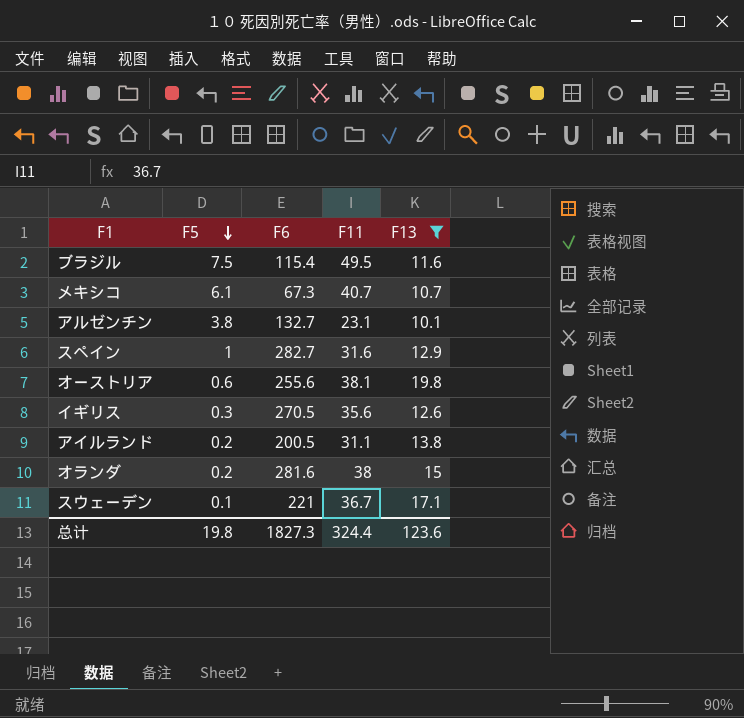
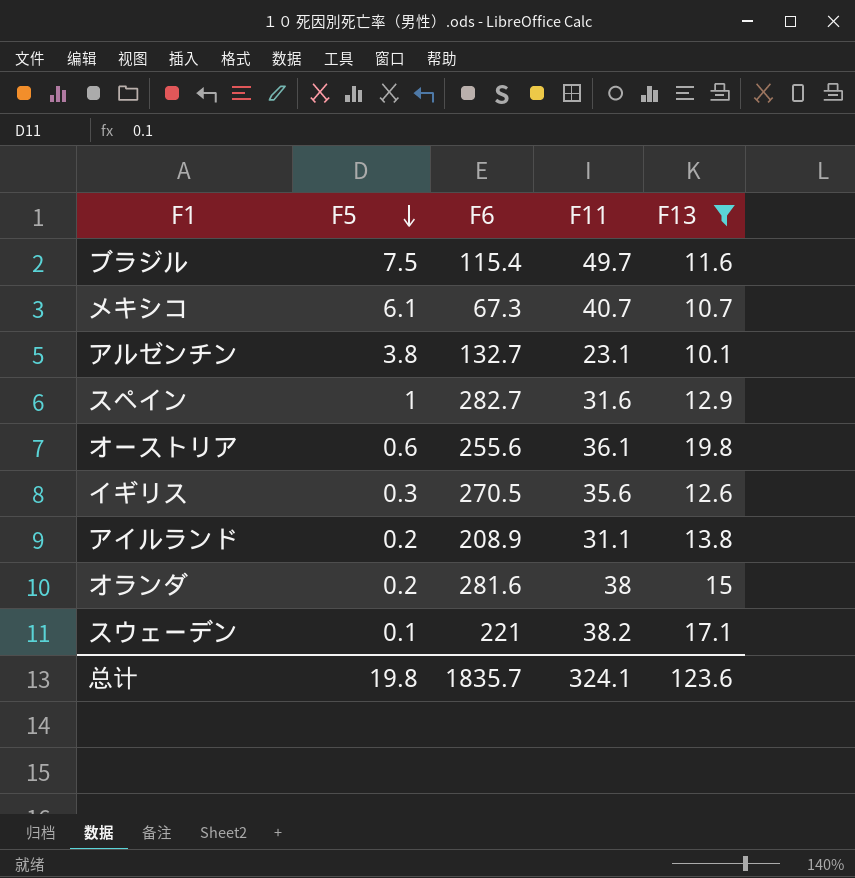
ブラジル | F11: 49.5 -> 49.7
オーストリア | F11: 38.1 -> 36.1
アイルランド | F6: 200.5 -> 208.9
スウェーデン | F11: 36.7 -> 38.2
总计 | F6: 1827.3 -> 1835.7
总计 | F11: 324.4 -> 324.1

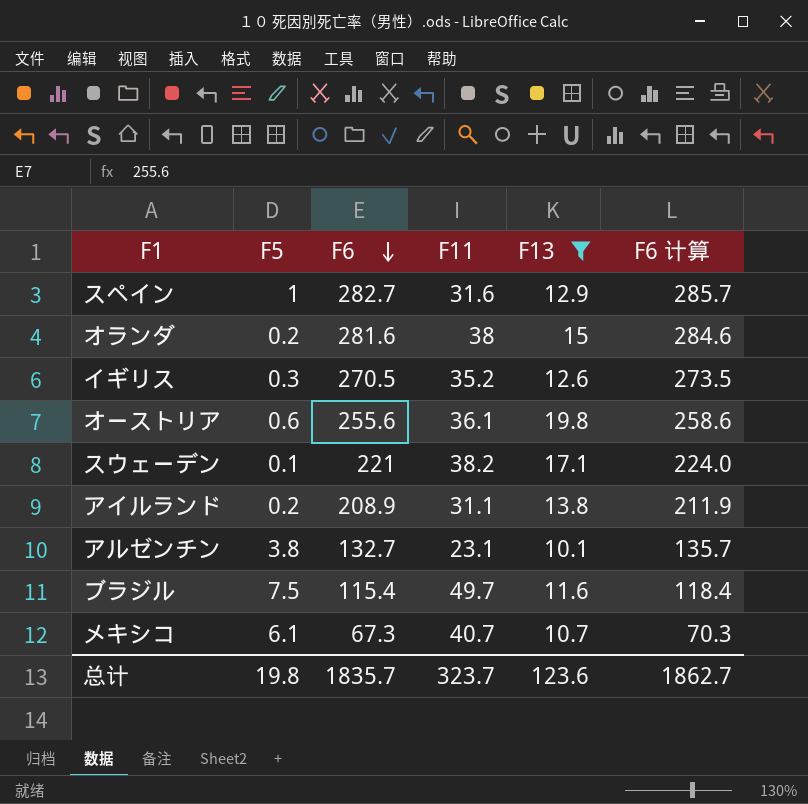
row order: F5 descending -> F6 descending
column F6 计算 | formula: none -> [F6] + 3
イギリス | F11: 35.6 -> 35.2
总计 | F11: 324.1 -> 323.7

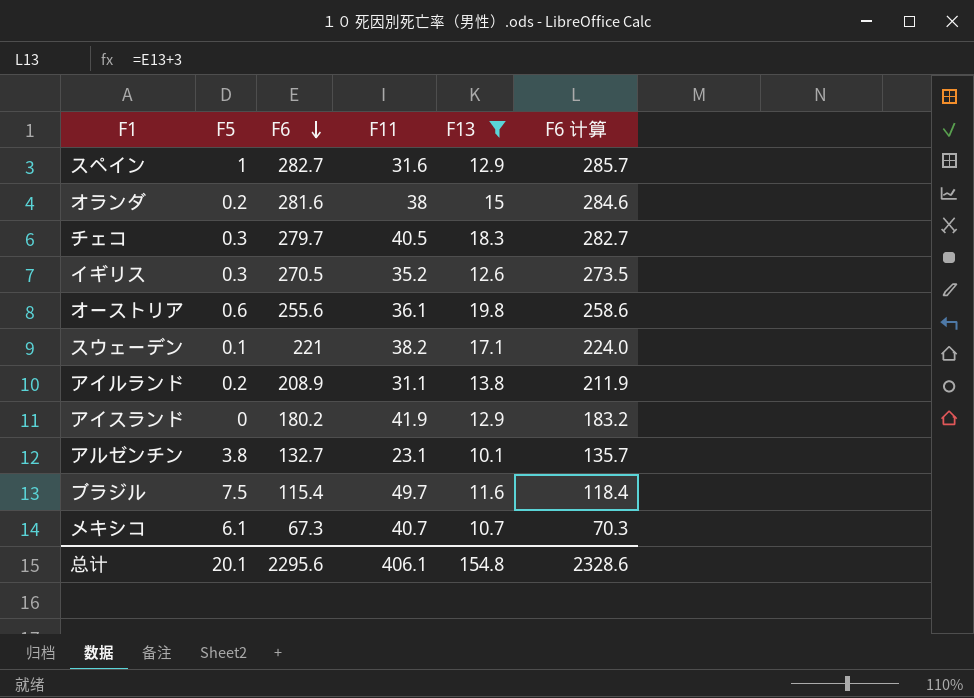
row チェコ: none -> 0.3 | 279.7 | 40.5 | 18.3 | 282.7
row アイスランド: none -> 0 | 180.2 | 41.9 | 12.9 | 183.2
总计 | F5: 19.8 -> 20.1
总计 | F6: 1835.7 -> 2295.6
总计 | F11: 323.7 -> 406.1
总计 | F13: 123.6 -> 154.8
总计 | F6 计算: 1862.7 -> 2328.6

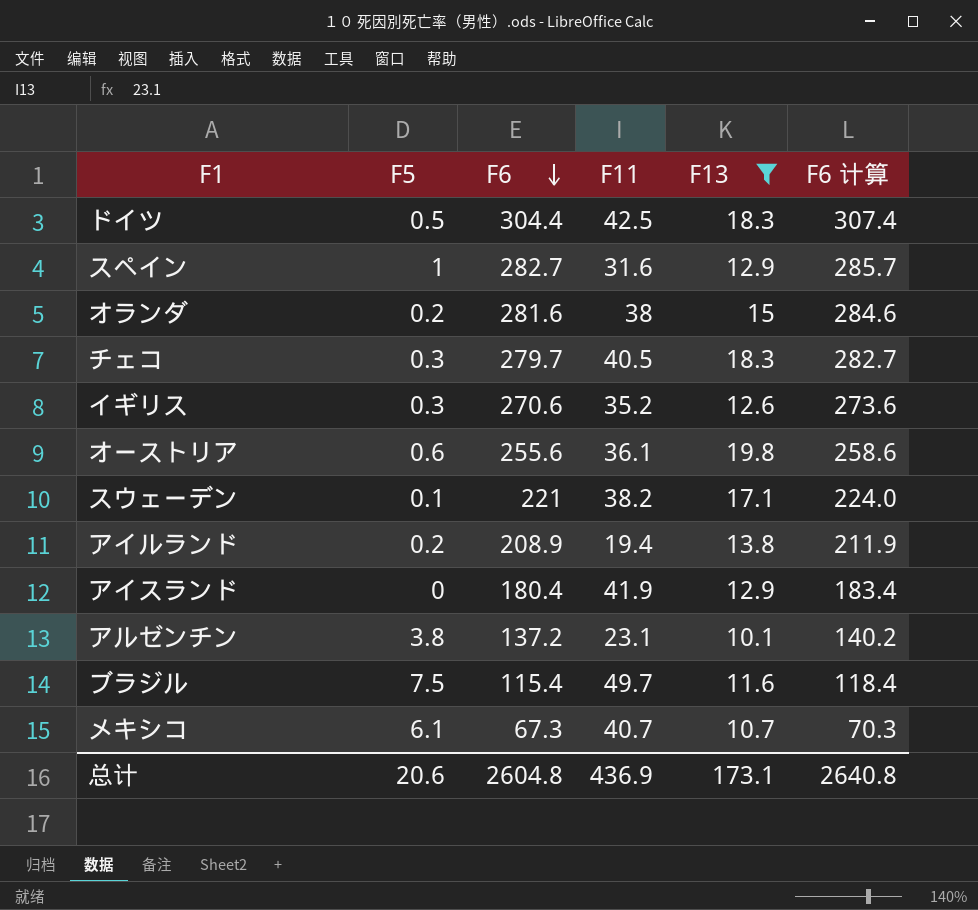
row ドイツ: none -> 0.5 | 304.4 | 42.5 | 18.3 | 307.4
イギリス | F6: 270.5 -> 270.6
イギリス | F6 计算: 273.5 -> 273.6
アイルランド | F11: 31.1 -> 19.4
アイスランド | F6: 180.2 -> 180.4
アイスランド | F6 计算: 183.2 -> 183.4
アルゼンチン | F6: 132.7 -> 137.2
アルゼンチン | F6 计算: 135.7 -> 140.2
总计 | F5: 20.1 -> 20.6
总计 | F6: 2295.6 -> 2604.8
总计 | F11: 406.1 -> 436.9
总计 | F13: 154.8 -> 173.1
总计 | F6 计算: 2328.6 -> 2640.8

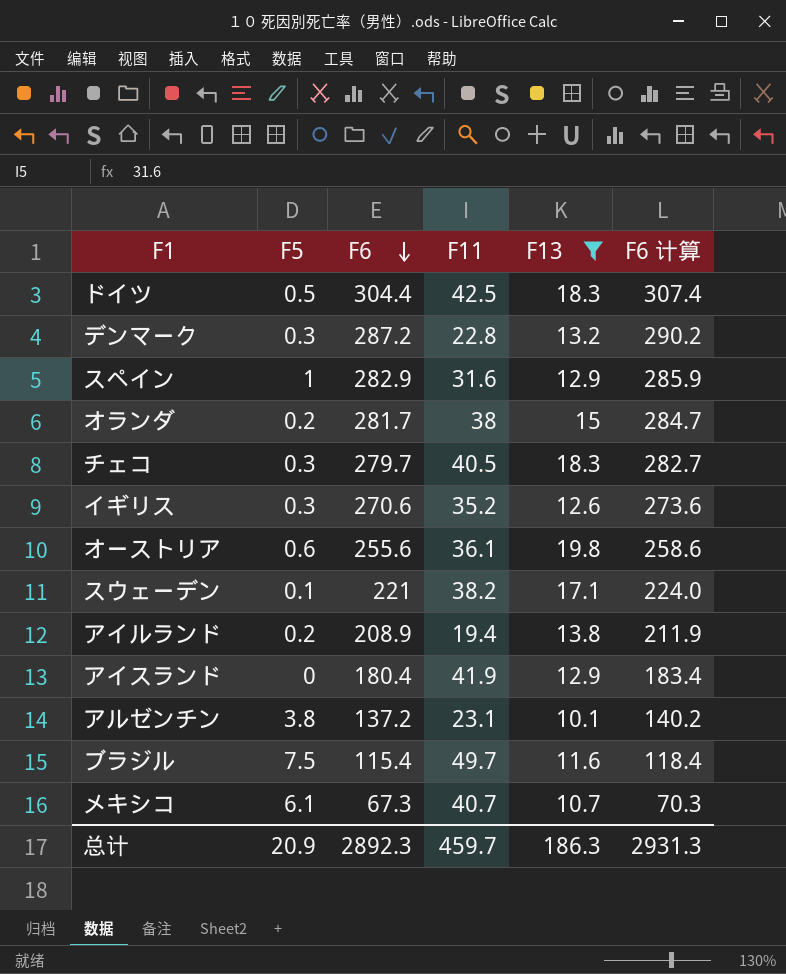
row デンマーク: none -> 0.3 | 287.2 | 22.8 | 13.2 | 290.2
スペイン | F6: 282.7 -> 282.9
スペイン | F6 计算: 285.7 -> 285.9
オランダ | F6: 281.6 -> 281.7
オランダ | F6 计算: 284.6 -> 284.7
总计 | F5: 20.6 -> 20.9
总计 | F6: 2604.8 -> 2892.3
总计 | F11: 436.9 -> 459.7
总计 | F13: 173.1 -> 186.3
总计 | F6 计算: 2640.8 -> 2931.3

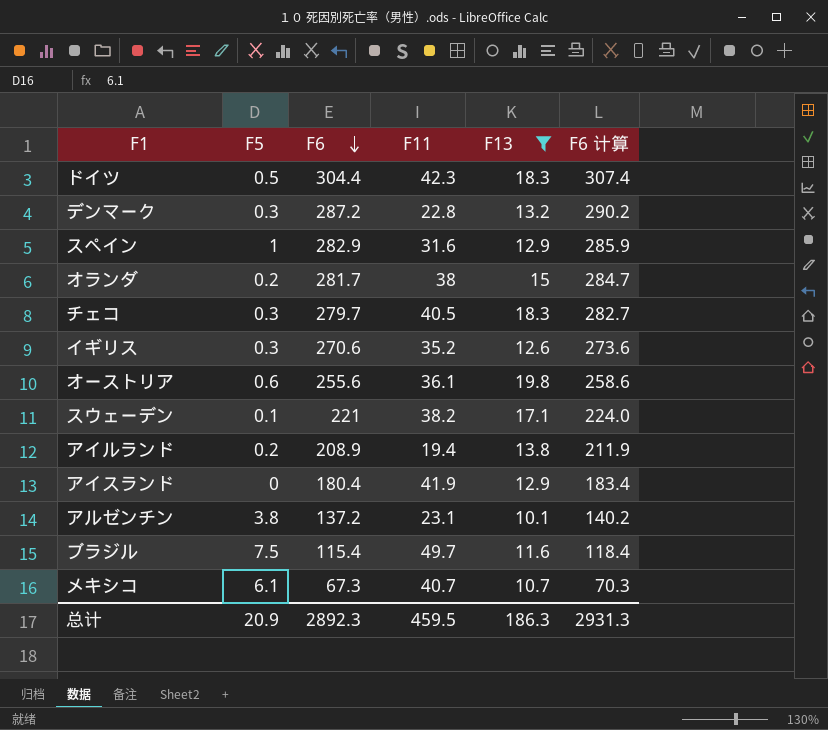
ドイツ | F11: 42.5 -> 42.3
总计 | F11: 459.7 -> 459.5

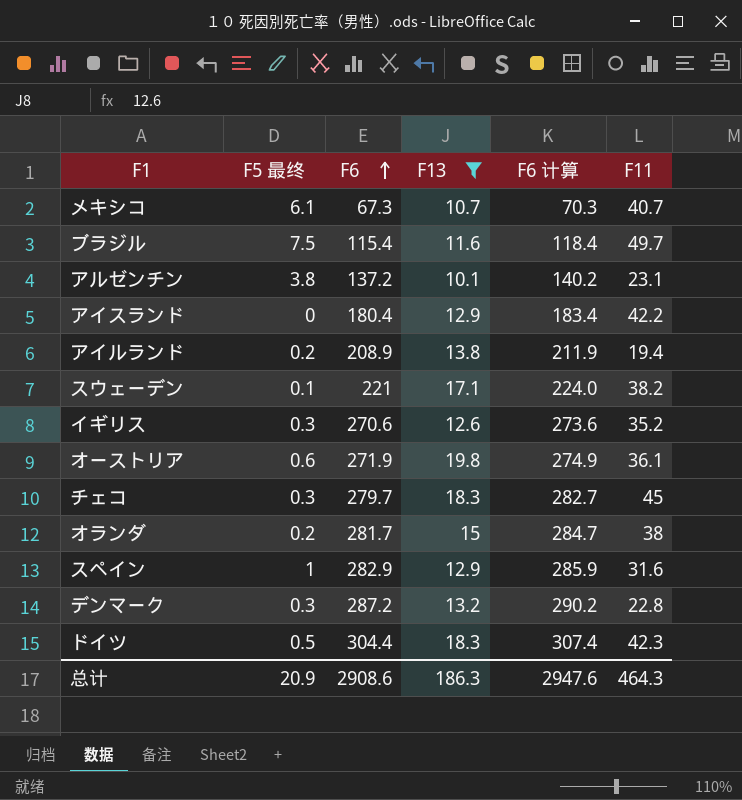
row order: F6 descending -> F6 ascending
column name: F5 -> F5 最终
column F11 | position: 4 -> 6
アイスランド | F11: 41.9 -> 42.2
オーストリア | F6: 255.6 -> 271.9
オーストリア | F6 计算: 258.6 -> 274.9
チェコ | F11: 40.5 -> 45
总计 | F6: 2892.3 -> 2908.6
总计 | F6 计算: 2931.3 -> 2947.6
总计 | F11: 459.5 -> 464.3

